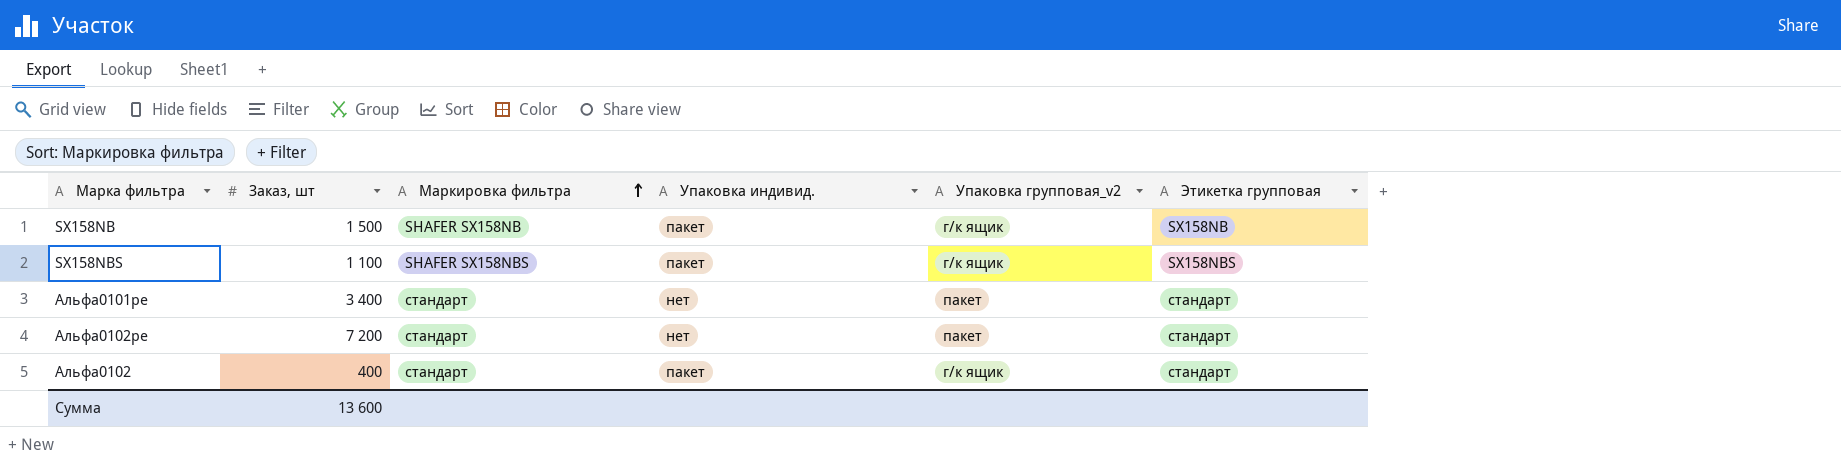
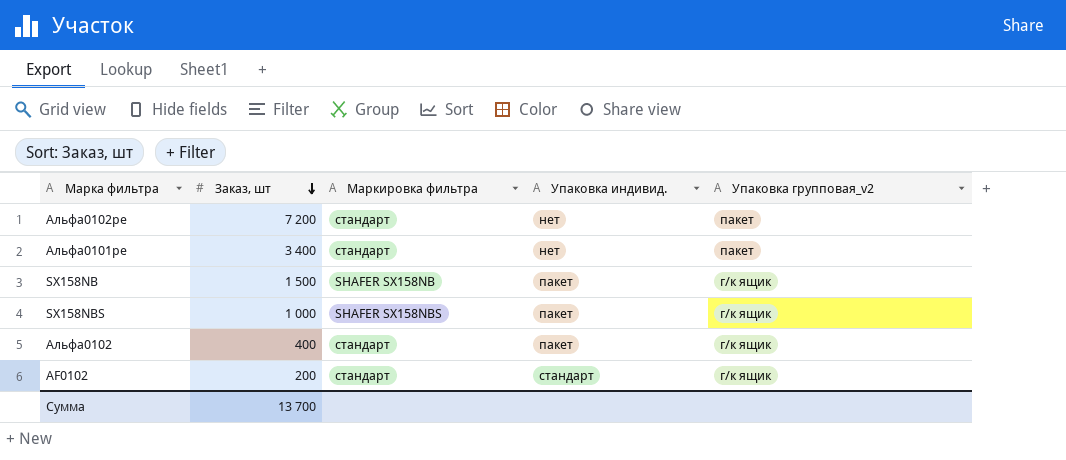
row order: Маркировка фильтра ascending -> Заказ, шт descending
column Этикетка групповая | position: 6 -> none
SX158NBS | Заказ, шт: 1 100 -> 1 000
row AF0102: none -> 200 | стандарт | стандарт | г/к ящик
Сумма | Заказ, шт: 13 600 -> 13 700

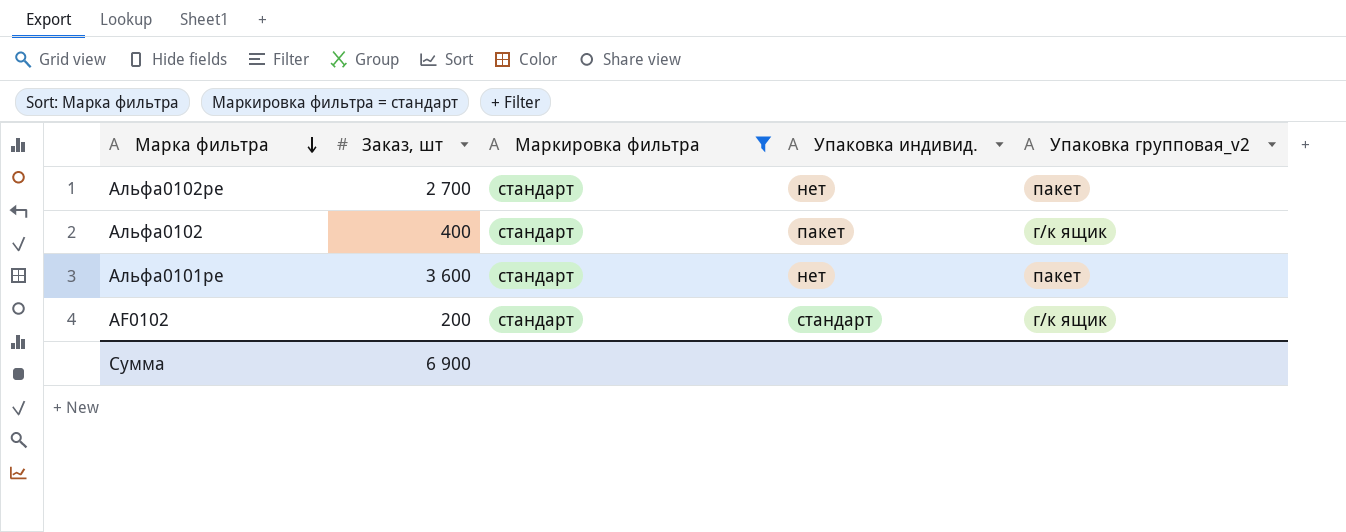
filter: none -> Маркировка фильтра = стандарт
row order: Заказ, шт descending -> Марка фильтра descending
Альфа0102pe | Заказ, шт: 7 200 -> 2 700
Альфа0101pe | Заказ, шт: 3 400 -> 3 600
Сумма | Заказ, шт: 13 700 -> 6 900

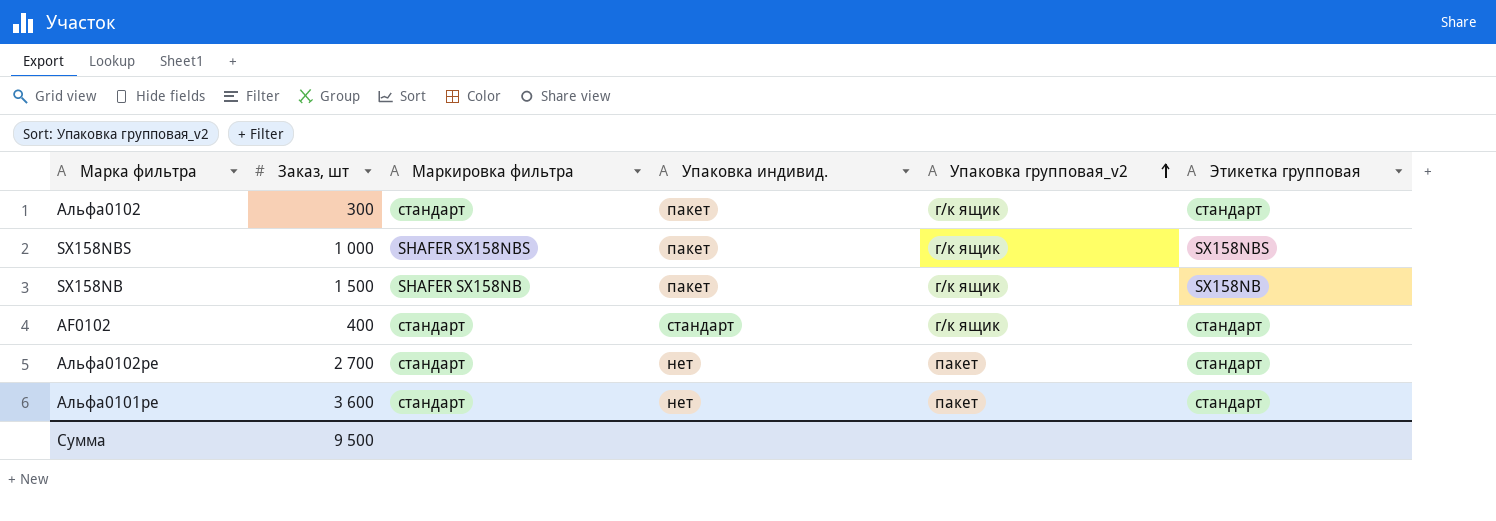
filter: Маркировка фильтра = стандарт -> none
row order: Марка фильтра descending -> Упаковка групповая_v2 ascending
column Этикетка групповая | position: none -> 6
Альфа0102 | Заказ, шт: 400 -> 300
AF0102 | Заказ, шт: 200 -> 400
Сумма | Заказ, шт: 6 900 -> 9 500

